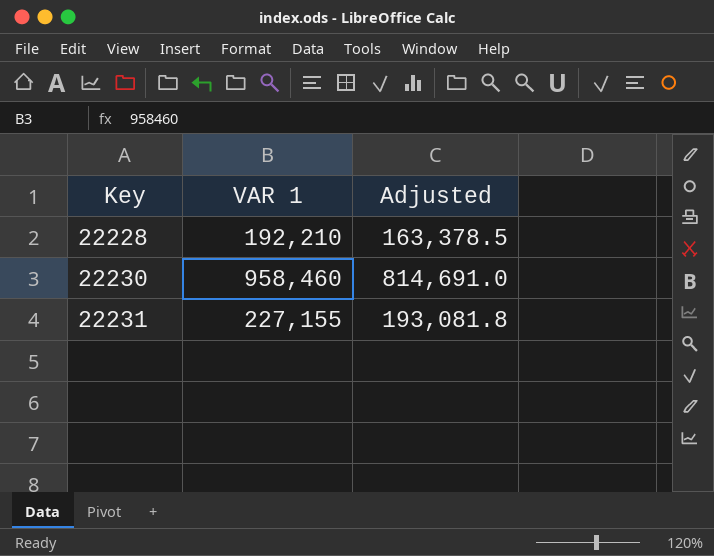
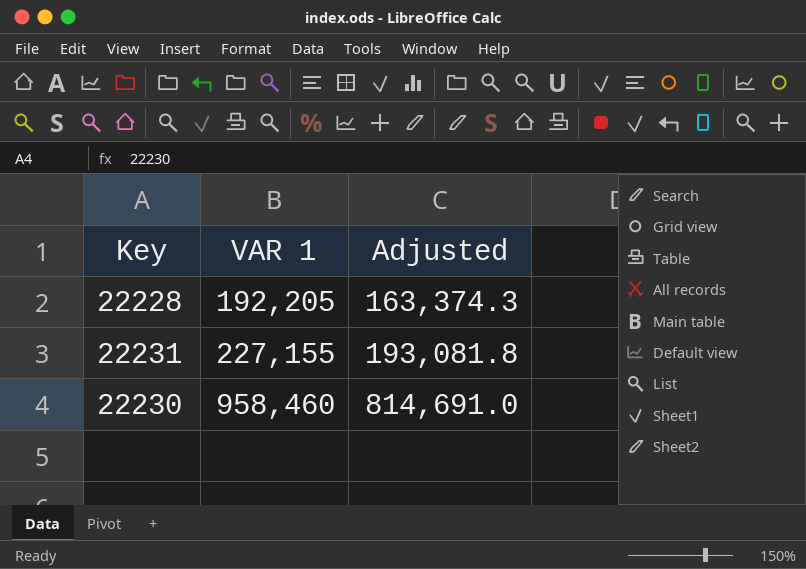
row order: Key ascending -> VAR 1 ascending
22228 | VAR 1: 192,210 -> 192,205
22228 | Adjusted: 163,378.5 -> 163,374.3

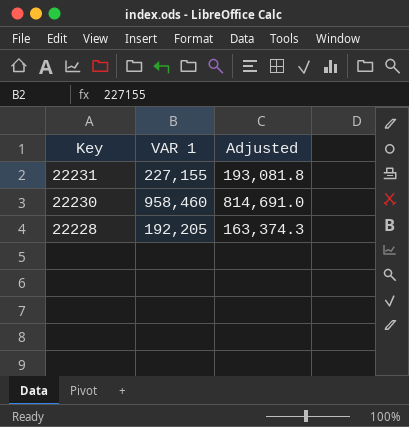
row order: VAR 1 ascending -> Key descending

